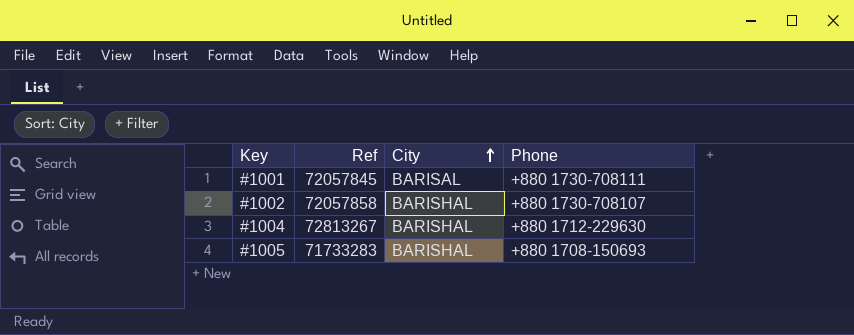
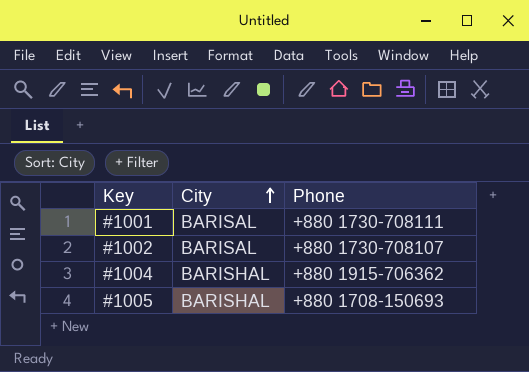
column Ref | position: 2 -> none
#1002 | City: BARISHAL -> BARISAL
#1004 | Phone: +880 1712-229630 -> +880 1915-706362

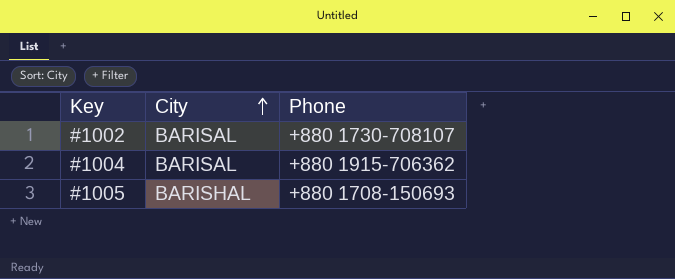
row #1001: BARISAL | +880 1730-708111 -> none
#1004 | City: BARISHAL -> BARISAL

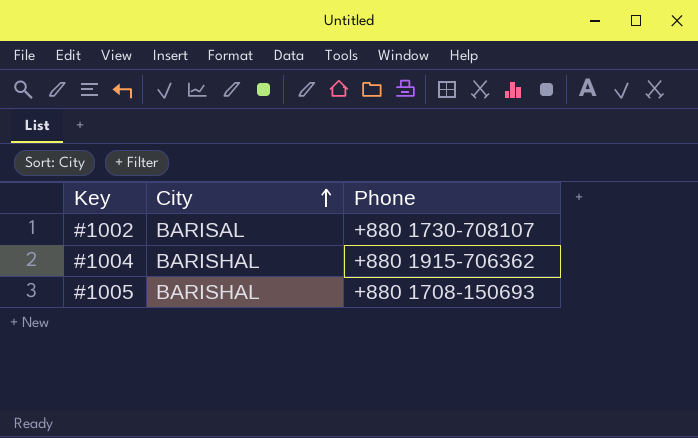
#1004 | City: BARISAL -> BARISHAL

